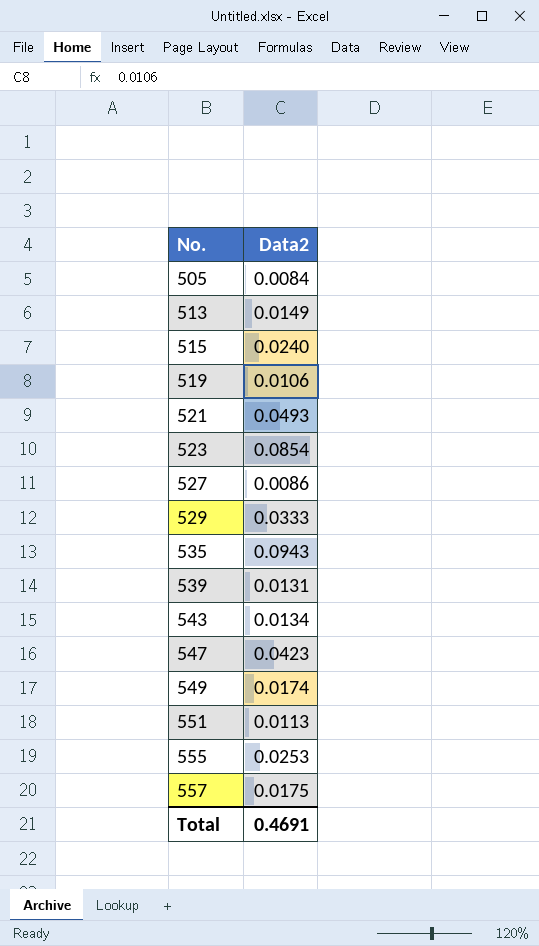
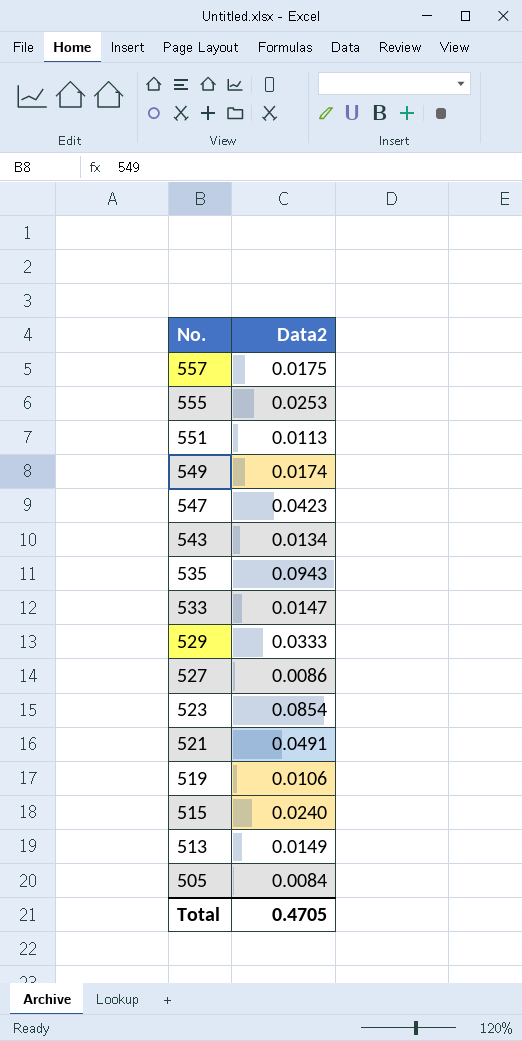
row order: No. ascending -> No. descending
row 539: 0.0131 -> none
row 533: none -> 0.0147
521 | Data2: 0.0493 -> 0.0491
Total | Data2: 0.4691 -> 0.4705

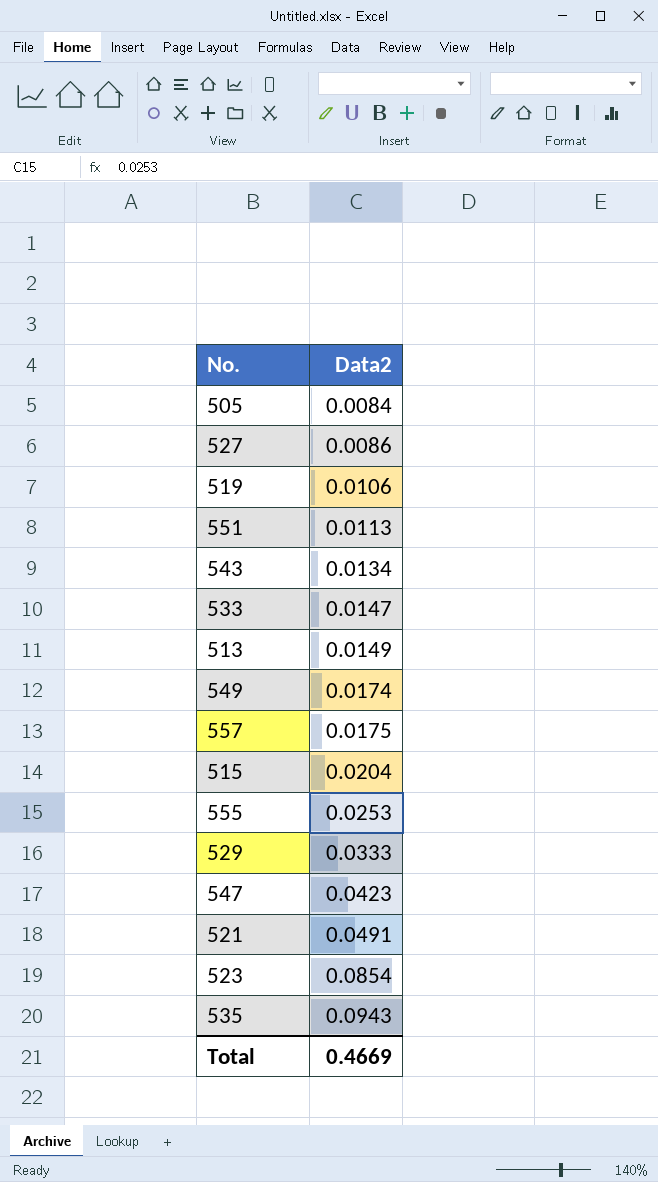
row order: No. descending -> Data2 ascending
515 | Data2: 0.0240 -> 0.0204
Total | Data2: 0.4705 -> 0.4669

